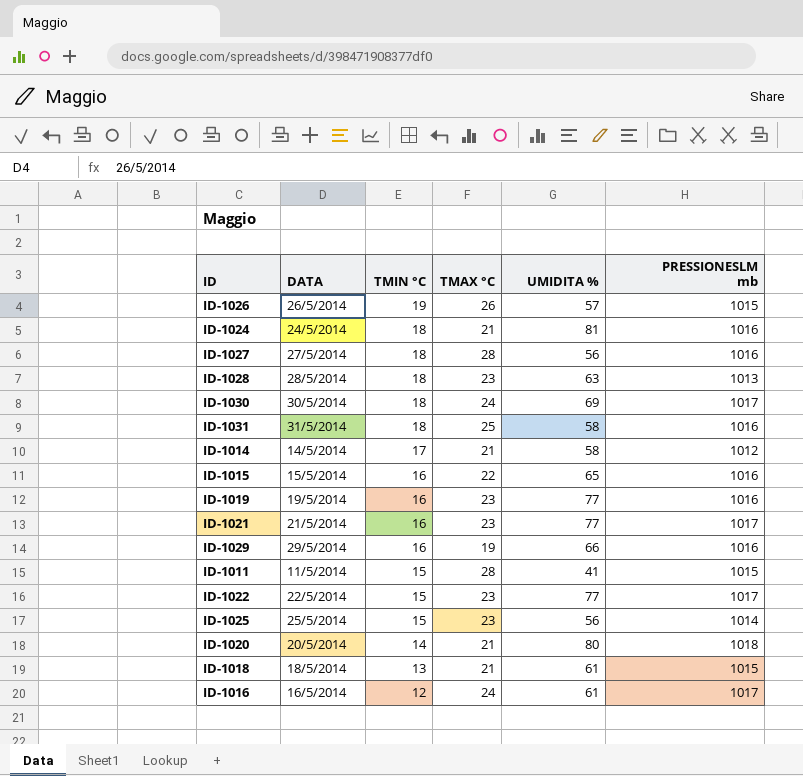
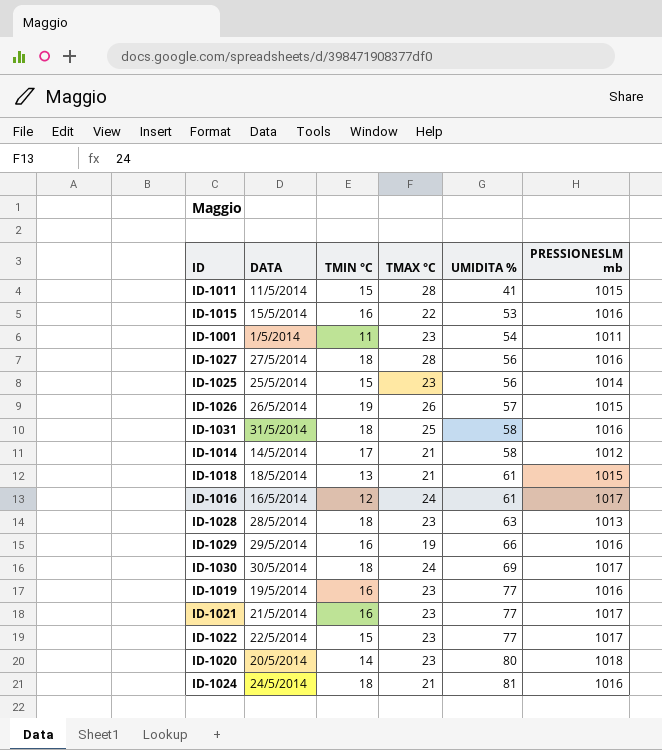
row order: TMIN °C descending -> UMIDITA % ascending
ID-1015 | UMIDITA %: 65 -> 53
row ID-1001: none -> 1/5/2014 | 11 | 23 | 54 | 1011
ID-1020 | TMAX °C: 21 -> 23

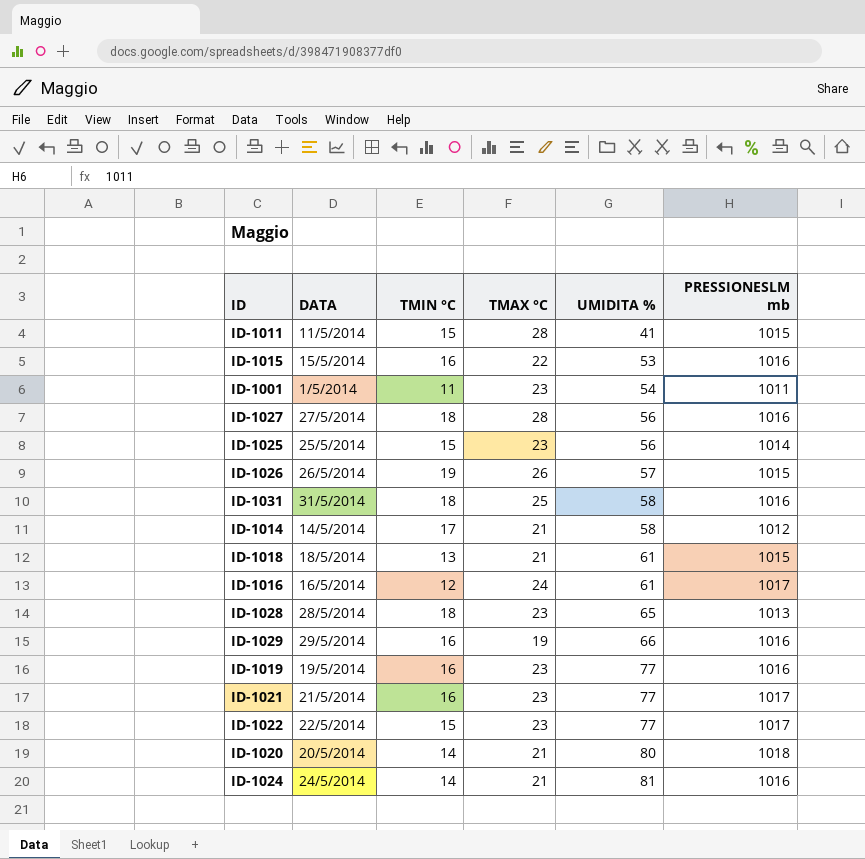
row ID-1030: 30/5/2014 | 18 | 24 | 69 | 1017 -> none
ID-1028 | UMIDITA %: 63 -> 65
ID-1020 | TMAX °C: 23 -> 21
ID-1024 | TMIN °C: 18 -> 14

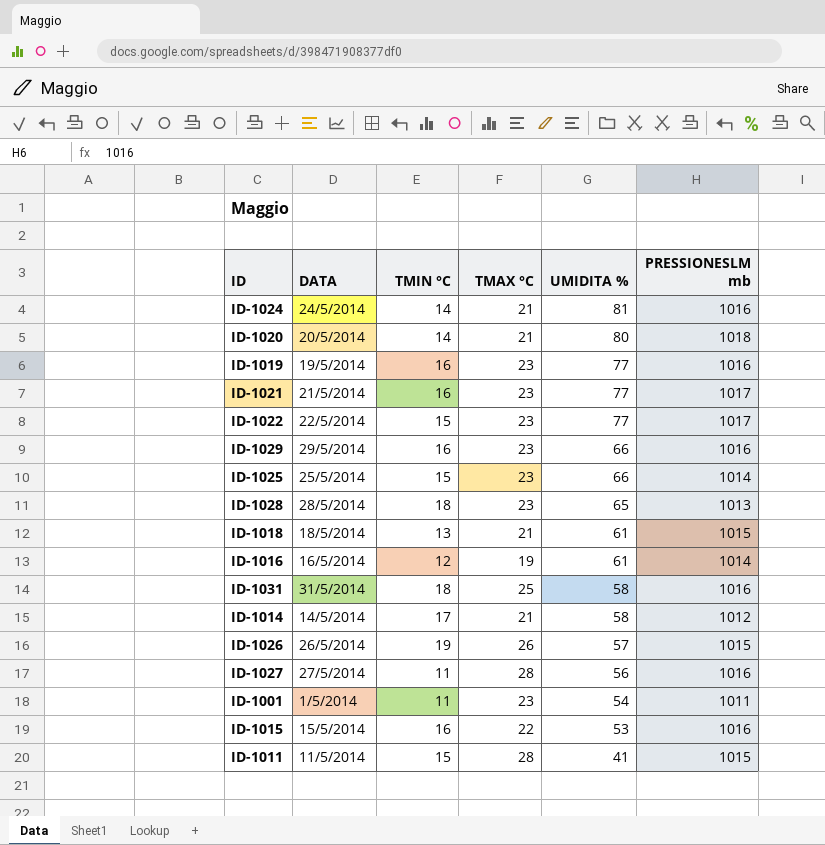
row order: UMIDITA % ascending -> UMIDITA % descending
ID-1029 | TMAX °C: 19 -> 23
ID-1025 | UMIDITA %: 56 -> 66
ID-1016 | TMAX °C: 24 -> 19
ID-1016 | PRESSIONESLM mb: 1017 -> 1014
ID-1027 | TMIN °C: 18 -> 11

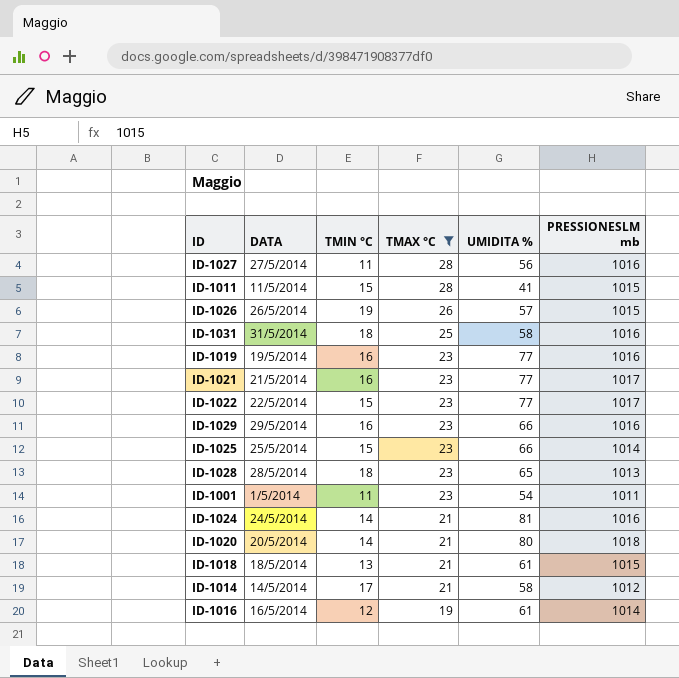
filter: none -> TMAX °C != 22
row order: UMIDITA % descending -> TMAX °C descending

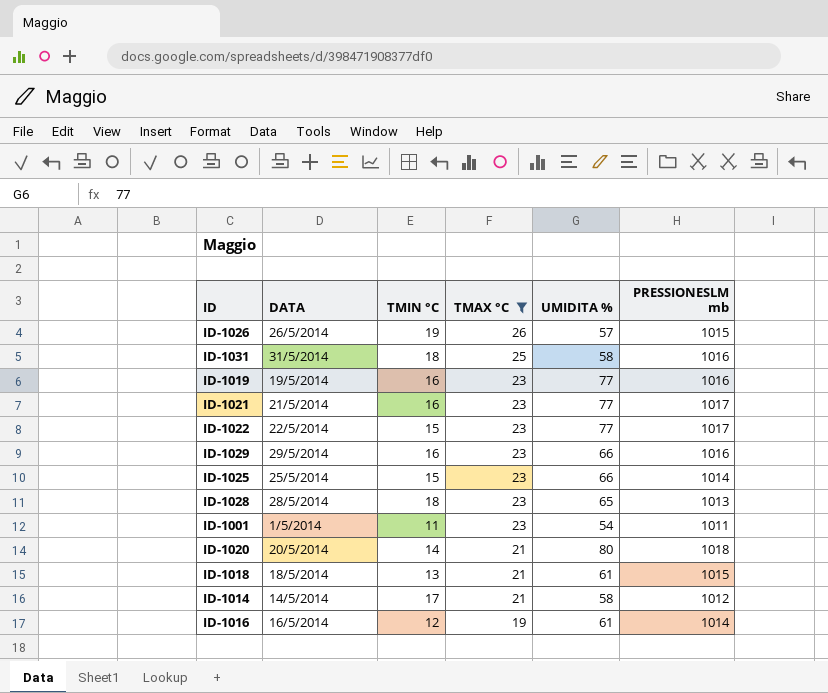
row ID-1027: 27/5/2014 | 11 | 28 | 56 | 1016 -> none
row ID-1011: 11/5/2014 | 15 | 28 | 41 | 1015 -> none
row ID-1024: 24/5/2014 | 14 | 21 | 81 | 1016 -> none

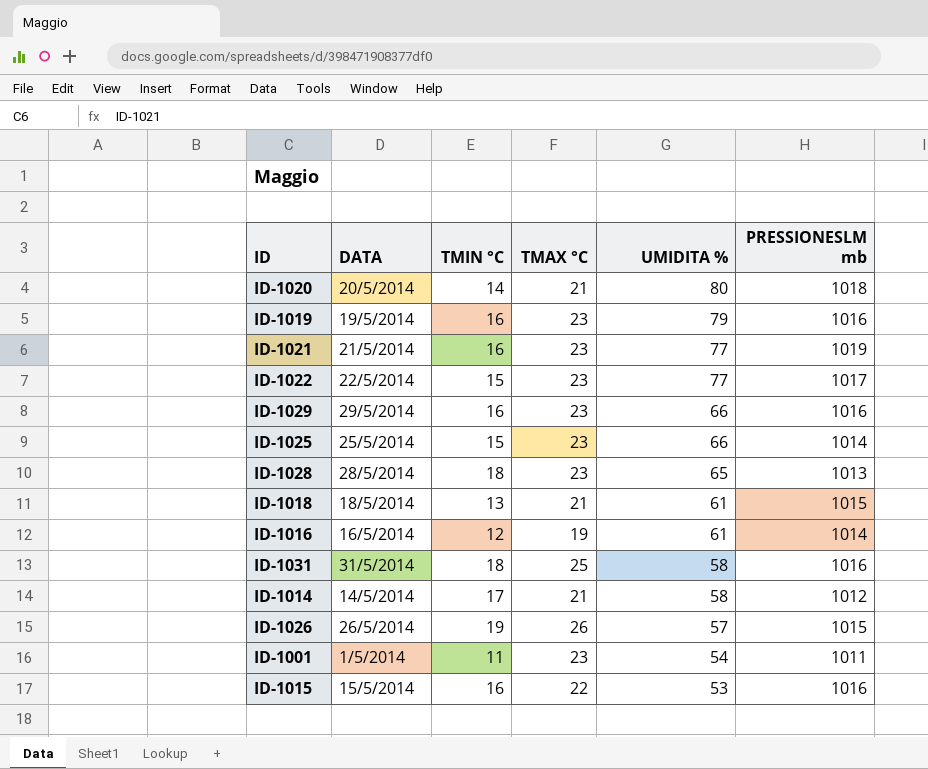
filter: TMAX °C != 22 -> none
row order: TMAX °C descending -> UMIDITA % descending
ID-1019 | UMIDITA %: 77 -> 79
ID-1021 | PRESSIONESLM mb: 1017 -> 1019

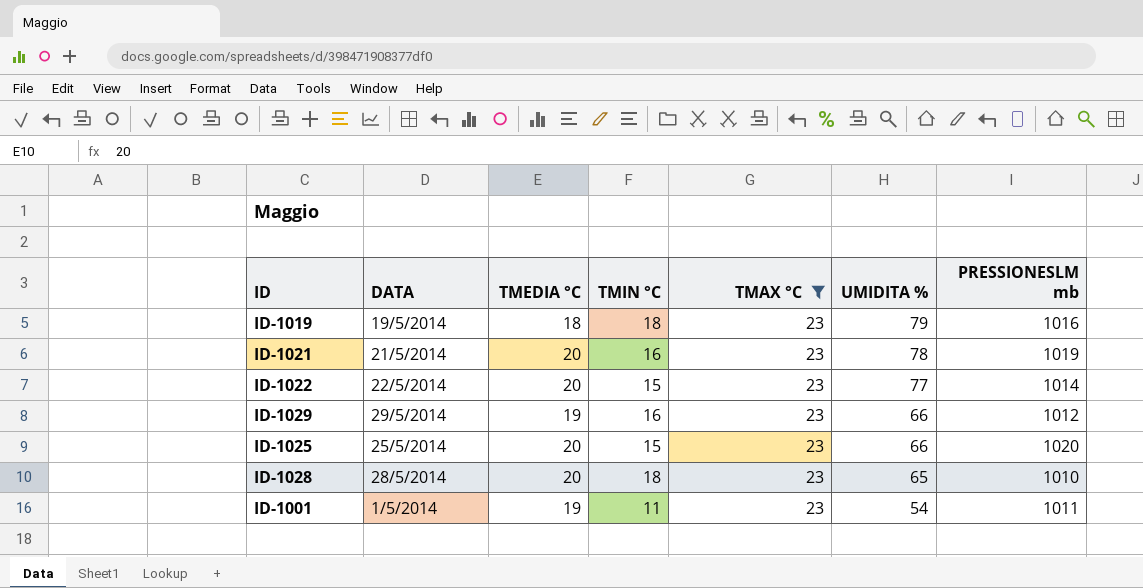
filter: none -> TMAX °C = 23
column TMEDIA °C | position: none -> 3
ID-1019 | TMIN °C: 16 -> 18
ID-1021 | UMIDITA %: 77 -> 78
ID-1022 | PRESSIONESLM mb: 1017 -> 1014
ID-1029 | PRESSIONESLM mb: 1016 -> 1012
ID-1025 | PRESSIONESLM mb: 1014 -> 1020
ID-1028 | PRESSIONESLM mb: 1013 -> 1010

